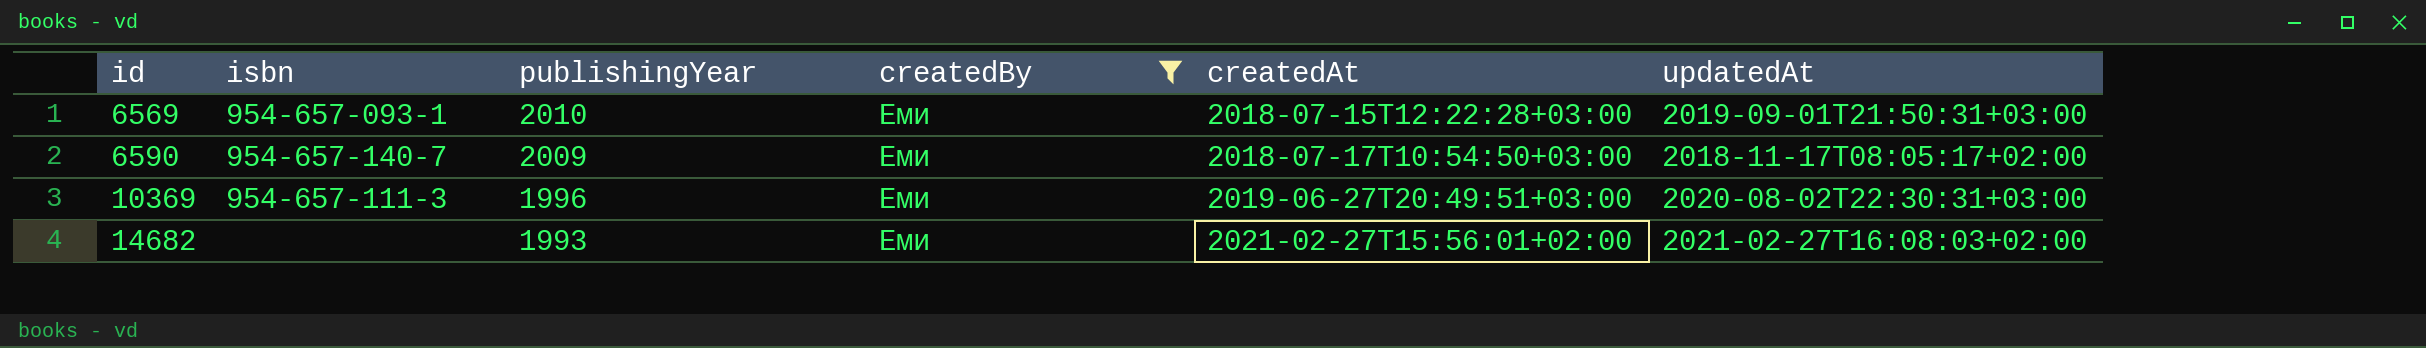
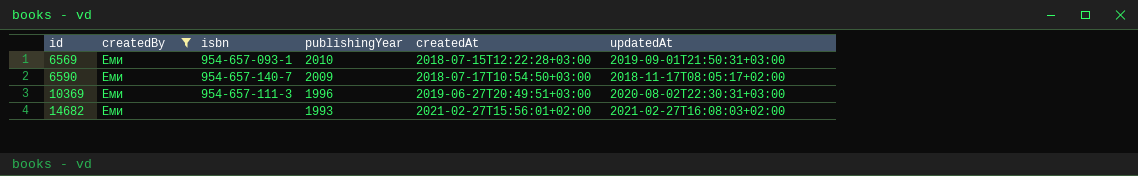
column createdBy | position: 4 -> 2

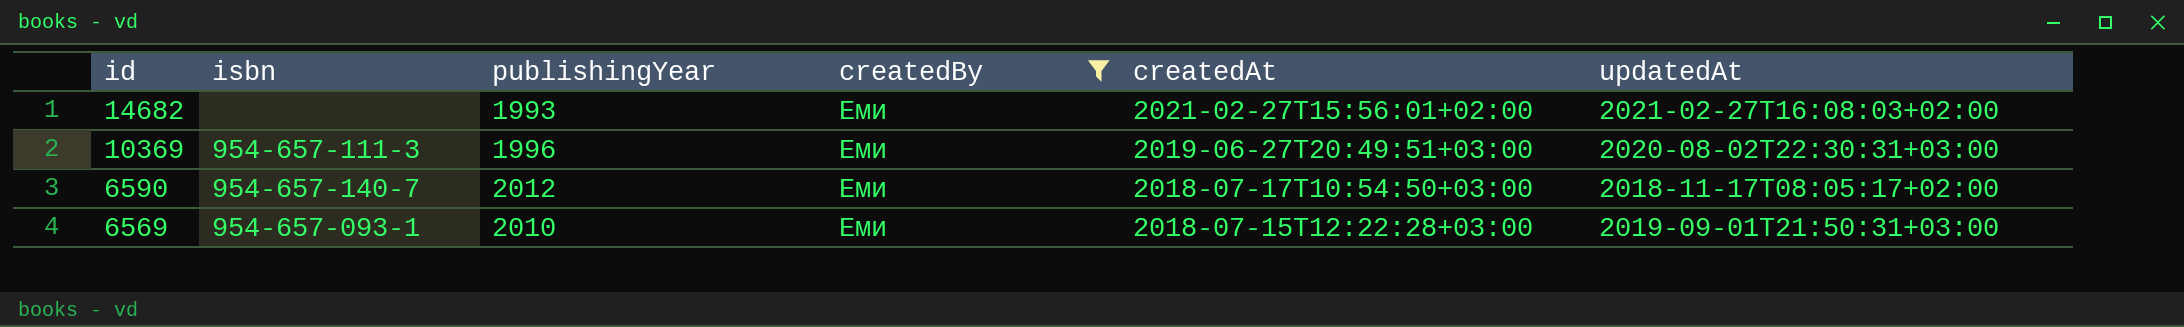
row order: id ascending -> id descending
column createdBy | position: 2 -> 4
6590 | publishingYear: 2009 -> 2012

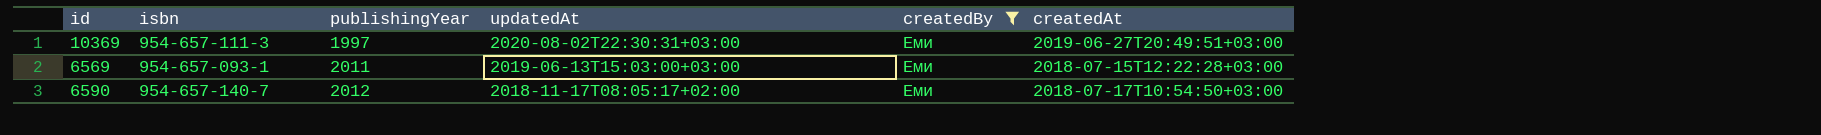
row order: id descending -> publishingYear ascending
column updatedAt | position: 6 -> 4
row 14682: none | 1993 | Еми | 2021-02-27T15:56:01+02:00 | 2021-02-27T16:08:03+02:00 -> none
10369 | publishingYear: 1996 -> 1997
6569 | publishingYear: 2010 -> 2011
6569 | updatedAt: 2019-09-01T21:50:31+03:00 -> 2019-06-13T15:03:00+03:00

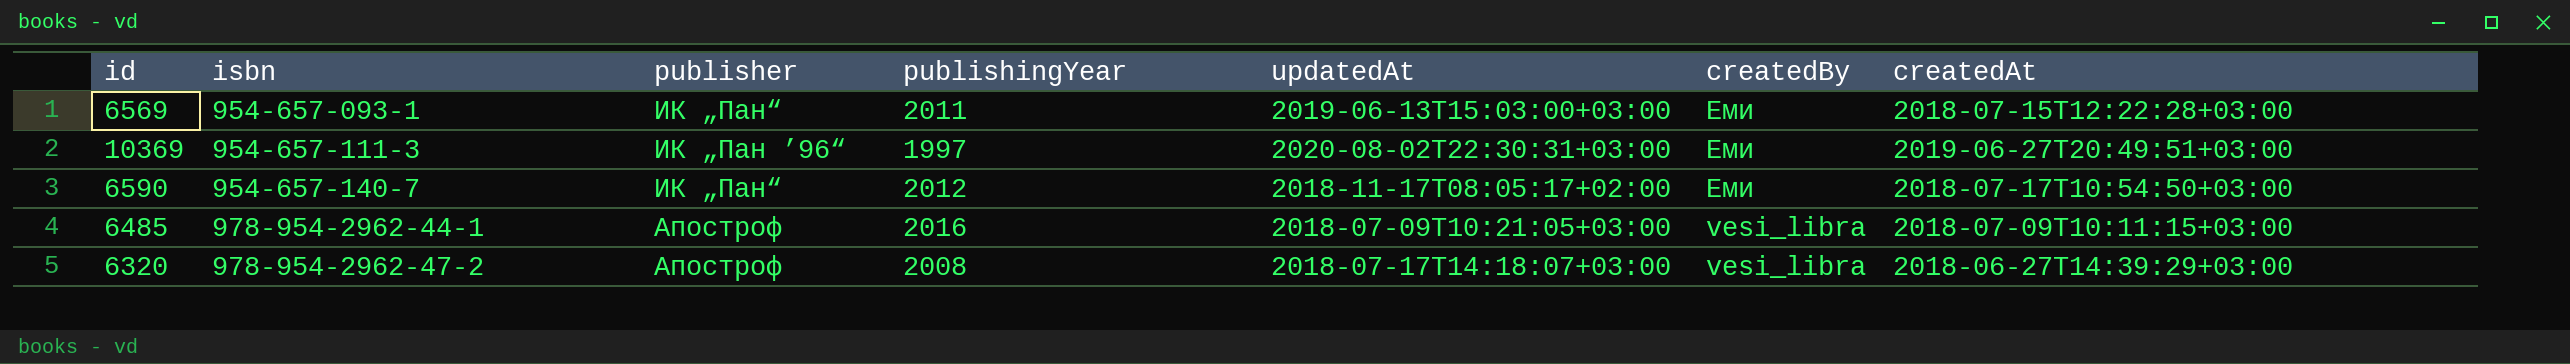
filter: createdBy = Еми -> none
row order: publishingYear ascending -> isbn ascending
column publisher | position: none -> 3

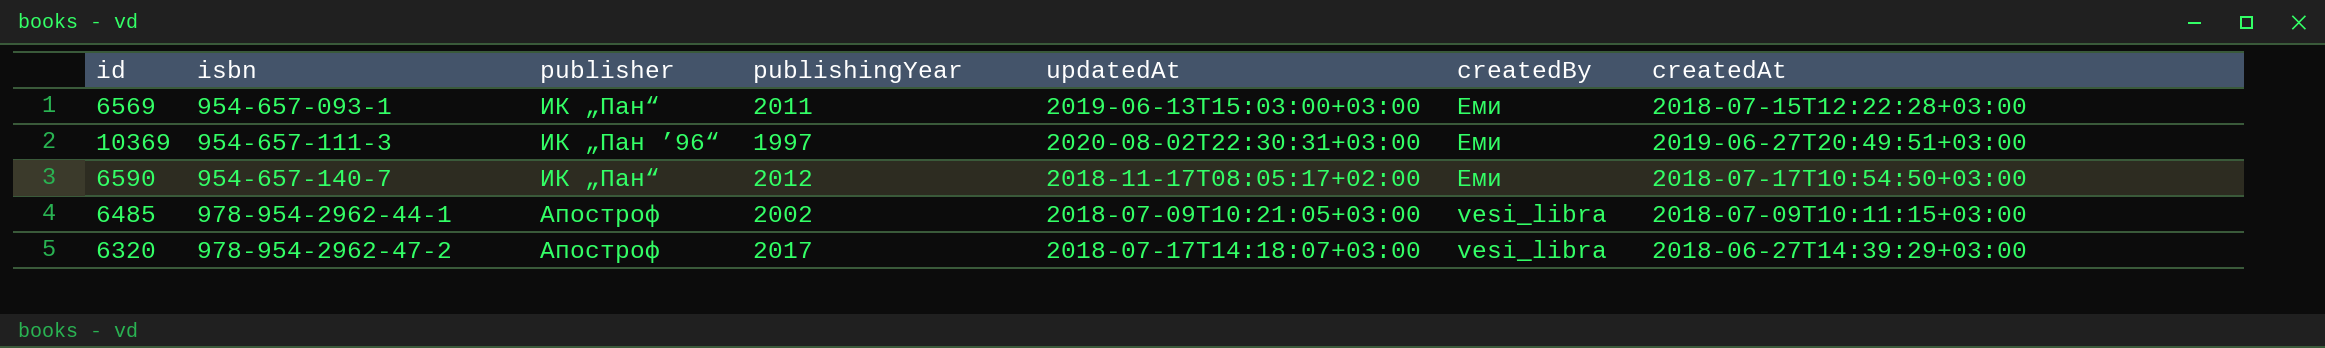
6485 | publishingYear: 2016 -> 2002
6320 | publishingYear: 2008 -> 2017

